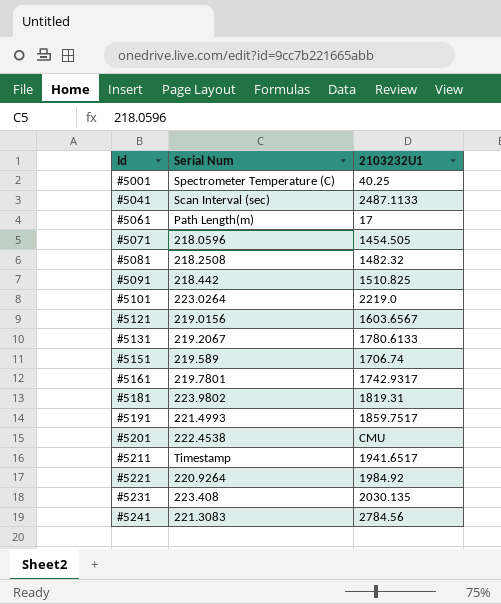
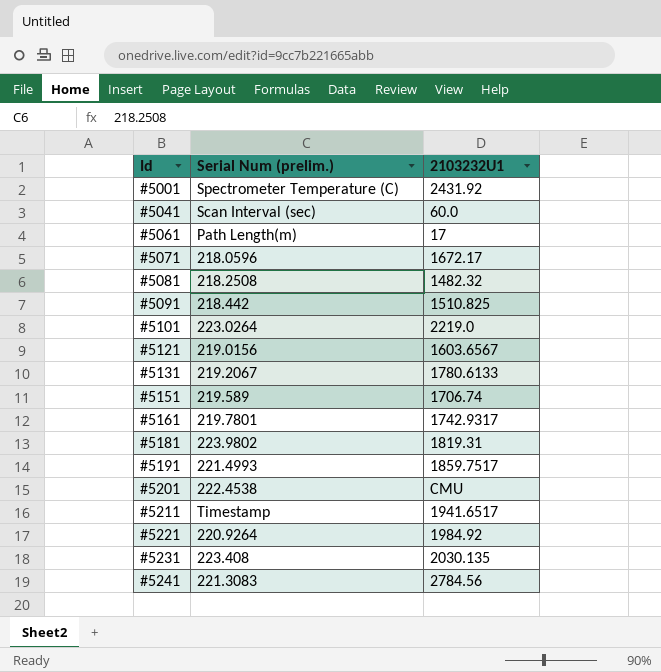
column name: Serial Num -> Serial Num (prelim.)
#5001 | 2103232U1: 40.25 -> 2431.92
#5041 | 2103232U1: 2487.1133 -> 60.0
#5071 | 2103232U1: 1454.505 -> 1672.17

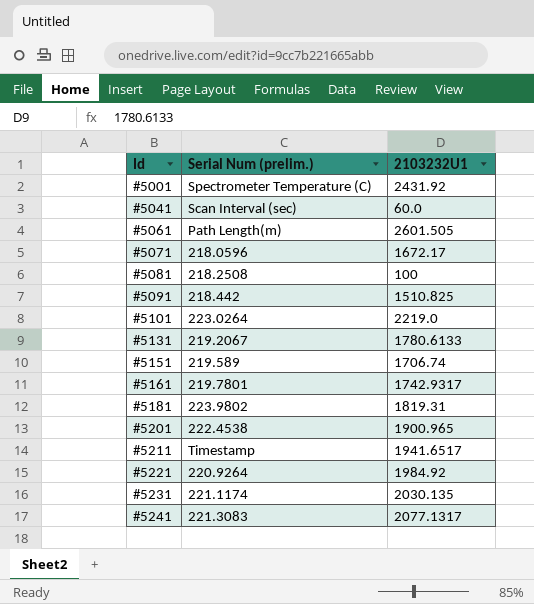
row #5121: 219.0156 | 1603.6567 -> none
row #5191: 221.4993 | 1859.7517 -> none
#5061 | 2103232U1: 17 -> 2601.505
#5081 | 2103232U1: 1482.32 -> 100
#5201 | 2103232U1: CMU -> 1900.965
#5231 | Serial Num (prelim.): 223.408 -> 221.1174
#5241 | 2103232U1: 2784.56 -> 2077.1317

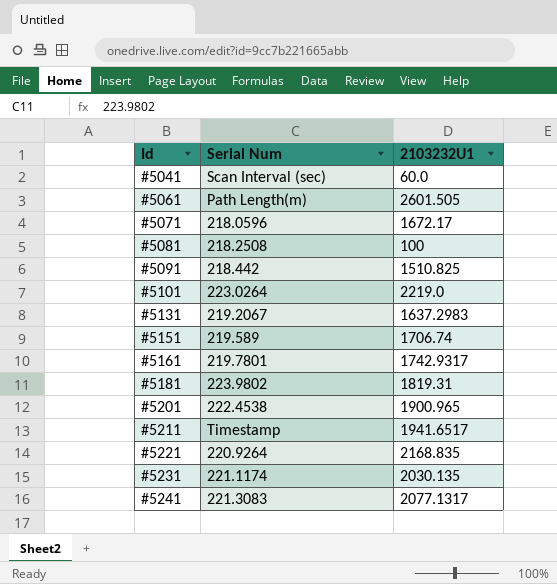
column name: Serial Num (prelim.) -> Serial Num
row #5001: Spectrometer Temperature (C) | 2431.92 -> none
#5131 | 2103232U1: 1780.6133 -> 1637.2983
#5221 | 2103232U1: 1984.92 -> 2168.835

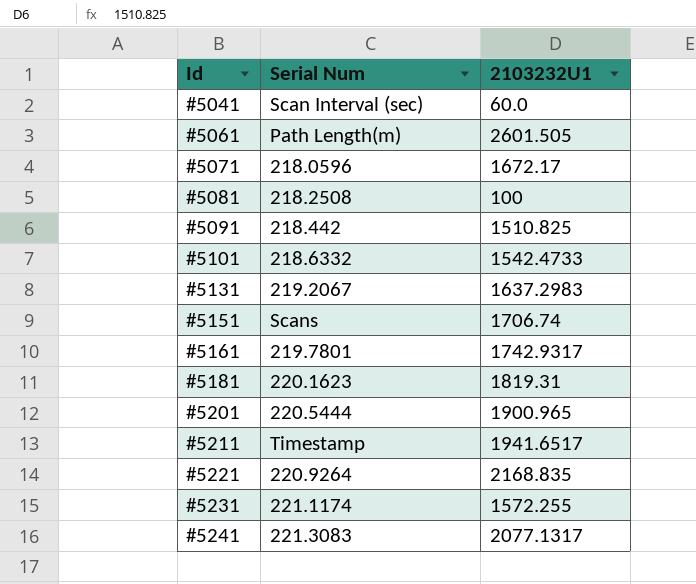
#5101 | Serial Num: 223.0264 -> 218.6332
#5101 | 2103232U1: 2219.0 -> 1542.4733
#5151 | Serial Num: 219.589 -> Scans
#5181 | Serial Num: 223.9802 -> 220.1623
#5201 | Serial Num: 222.4538 -> 220.5444
#5231 | 2103232U1: 2030.135 -> 1572.255

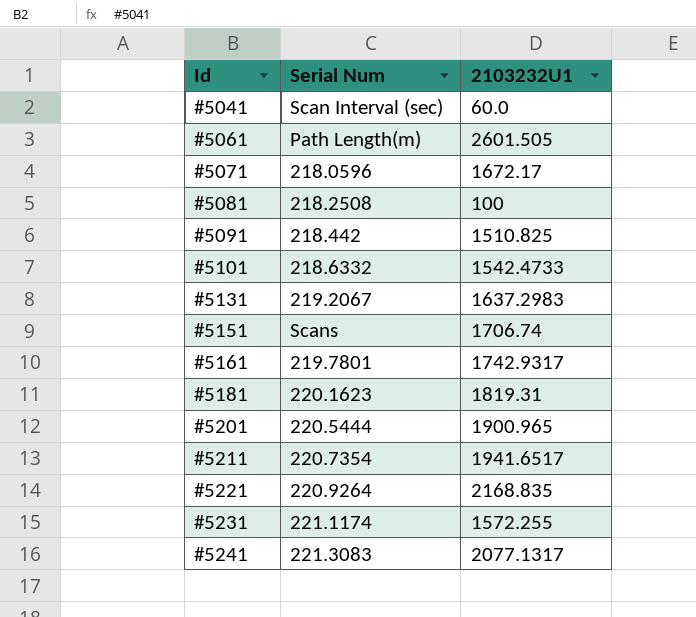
#5211 | Serial Num: Timestamp -> 220.7354

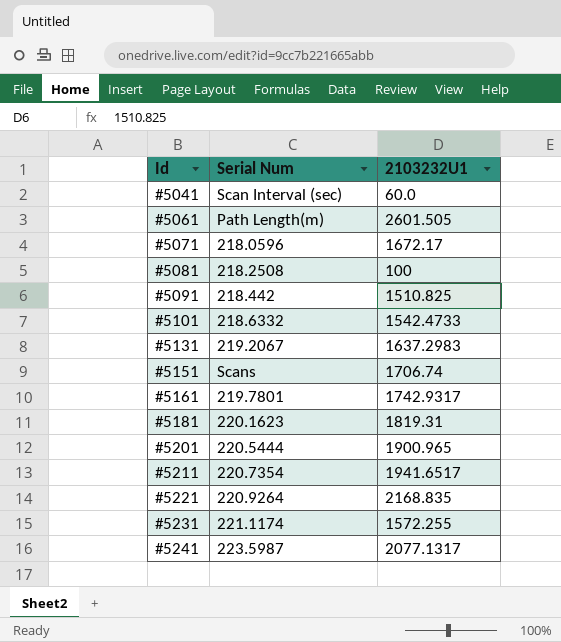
#5241 | Serial Num: 221.3083 -> 223.5987

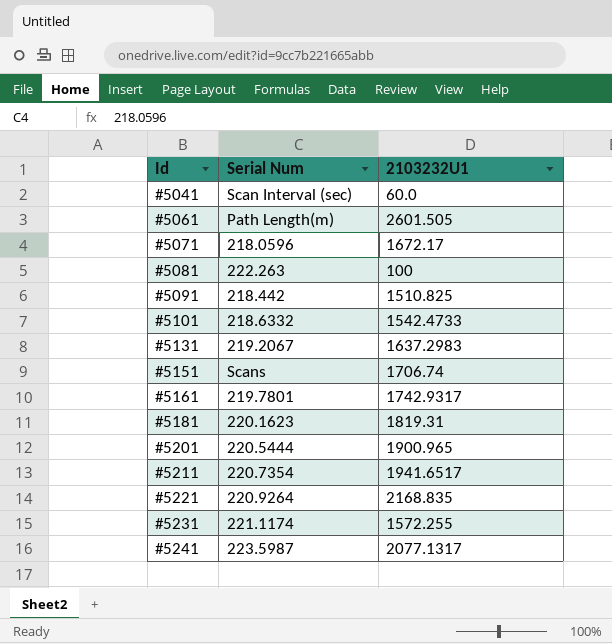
#5081 | Serial Num: 218.2508 -> 222.263

